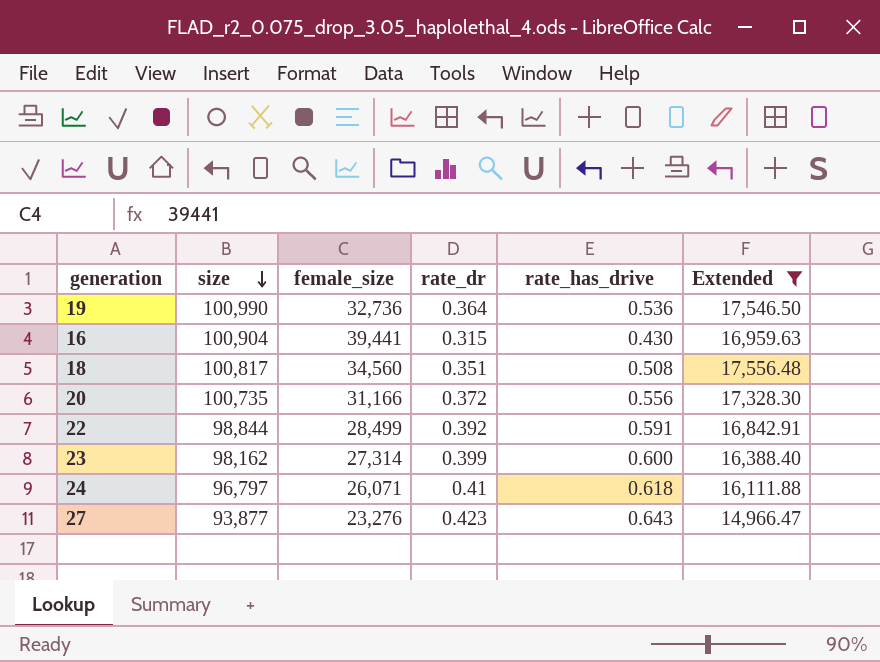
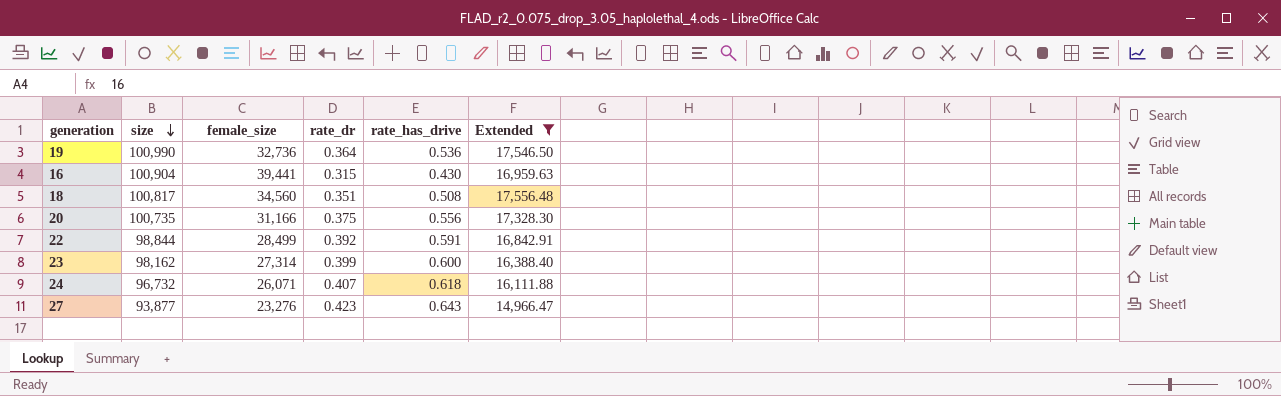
20 | rate_dr: 0.372 -> 0.375
24 | size: 96,797 -> 96,732
24 | rate_dr: 0.41 -> 0.407

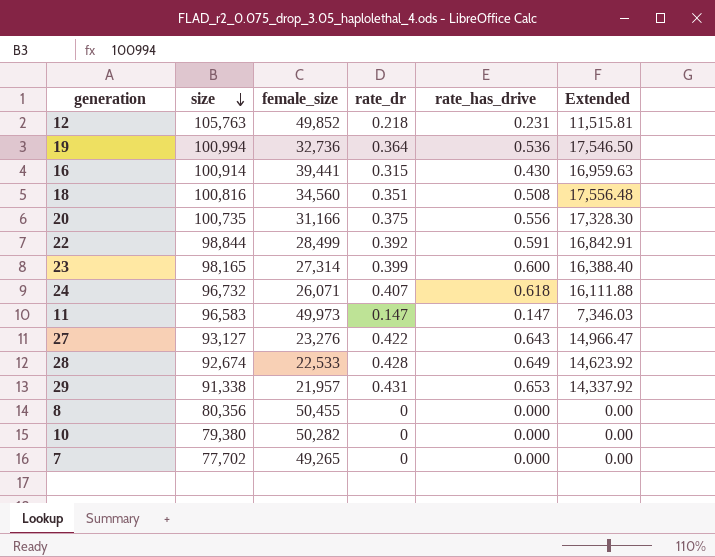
filter: Extended >= 14,966.47 -> none
19 | size: 100,990 -> 100,994
16 | size: 100,904 -> 100,914
18 | size: 100,817 -> 100,816
23 | size: 98,162 -> 98,165
27 | size: 93,877 -> 93,127
27 | rate_dr: 0.423 -> 0.422

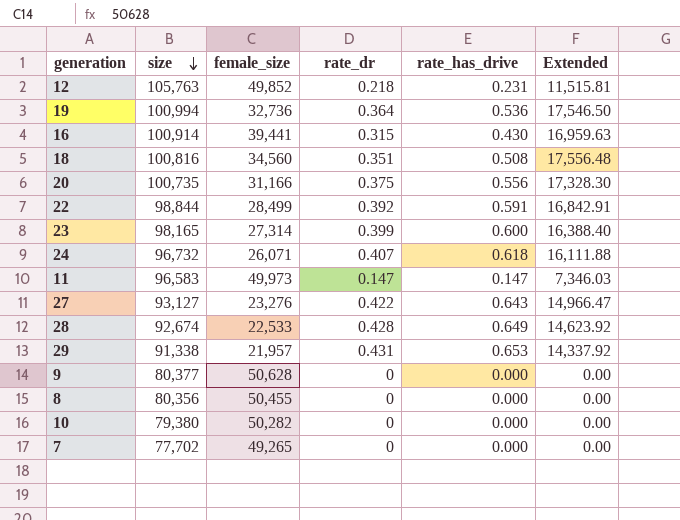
row 9: none -> 80,377 | 50,628 | 0 | 0.000 | 0.00

